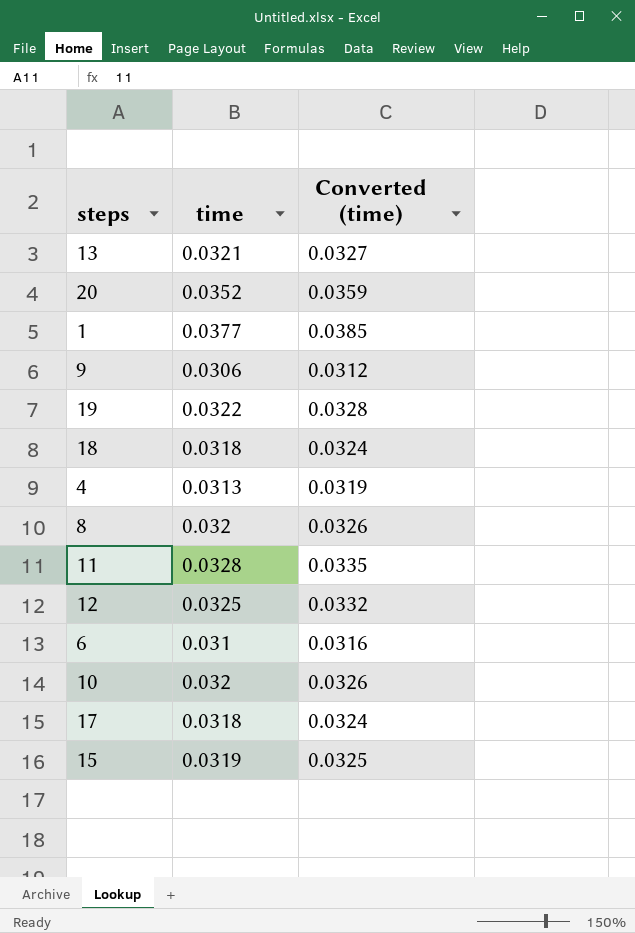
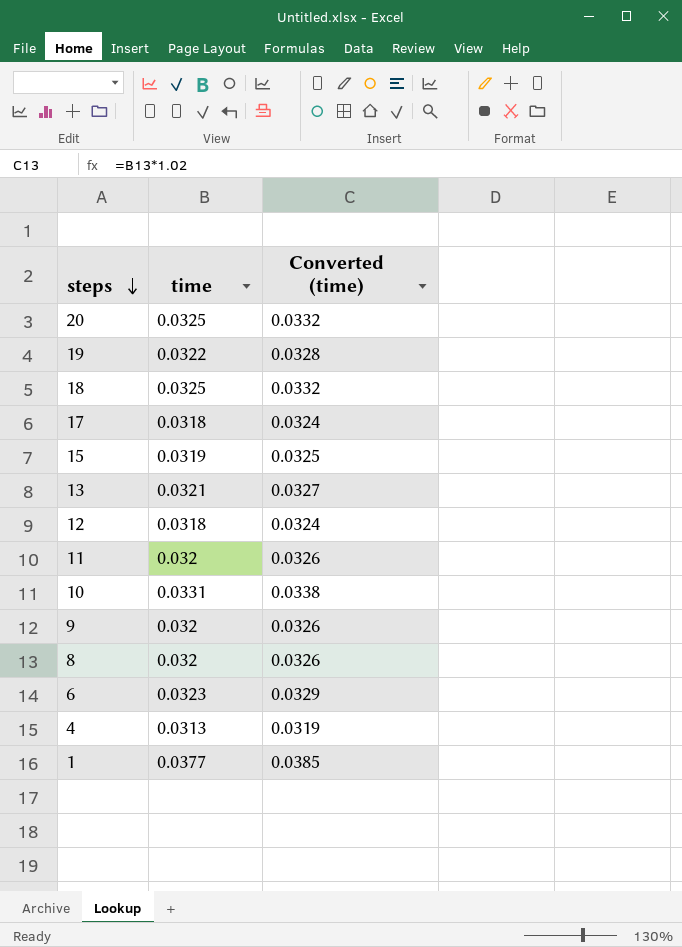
row order: none -> steps descending
20 | time: 0.0352 -> 0.0325
20 | Converted (time): 0.0359 -> 0.0332
18 | time: 0.0318 -> 0.0325
18 | Converted (time): 0.0324 -> 0.0332
12 | time: 0.0325 -> 0.0318
12 | Converted (time): 0.0332 -> 0.0324
11 | time: 0.0328 -> 0.032
11 | Converted (time): 0.0335 -> 0.0326
10 | time: 0.032 -> 0.0331
10 | Converted (time): 0.0326 -> 0.0338
9 | time: 0.0306 -> 0.032
9 | Converted (time): 0.0312 -> 0.0326
6 | time: 0.031 -> 0.0323
6 | Converted (time): 0.0316 -> 0.0329

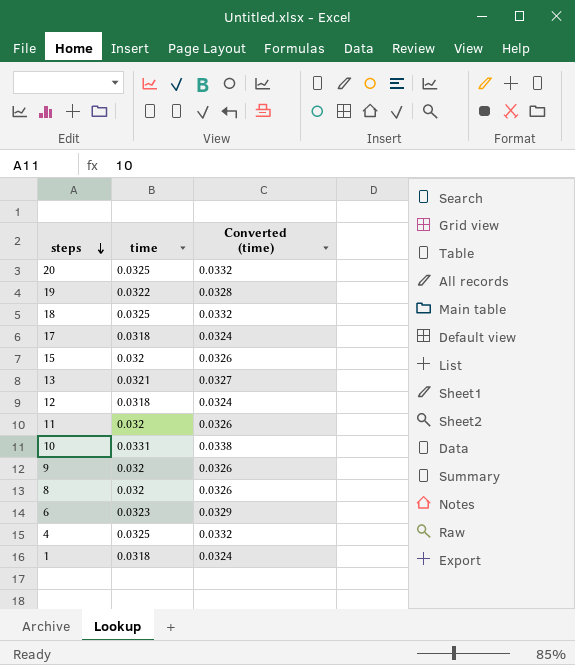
15 | time: 0.0319 -> 0.032
15 | Converted (time): 0.0325 -> 0.0326
4 | time: 0.0313 -> 0.0325
4 | Converted (time): 0.0319 -> 0.0332
1 | time: 0.0377 -> 0.0318
1 | Converted (time): 0.0385 -> 0.0324

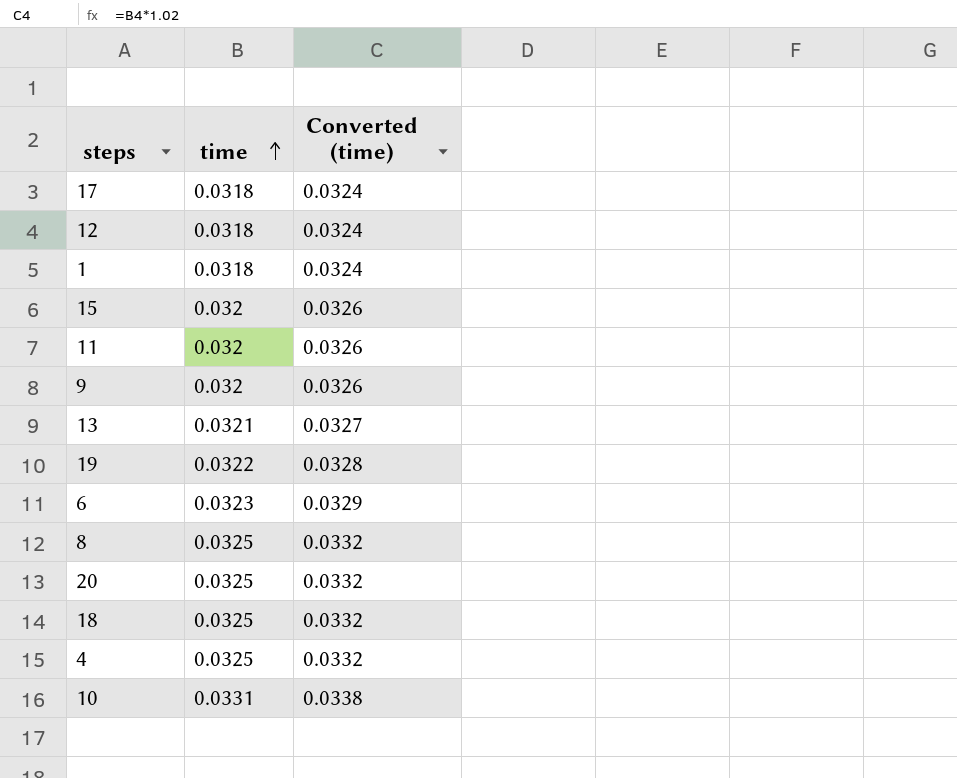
row order: steps descending -> time ascending
8 | time: 0.032 -> 0.0325
8 | Converted (time): 0.0326 -> 0.0332

